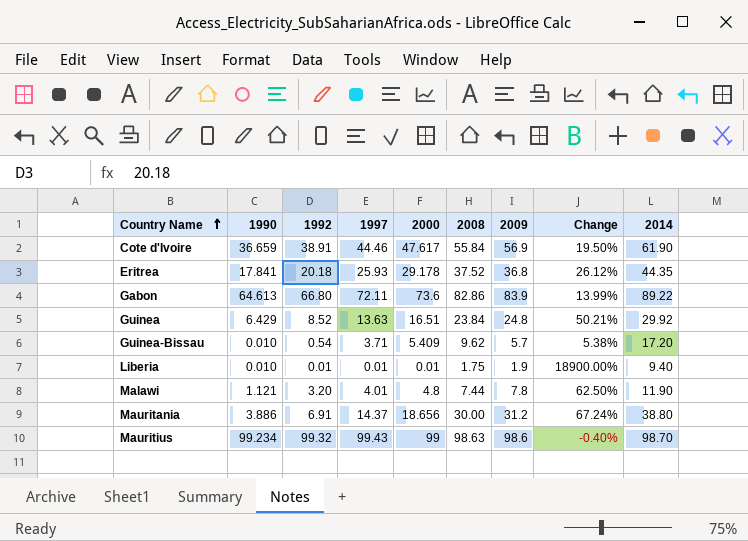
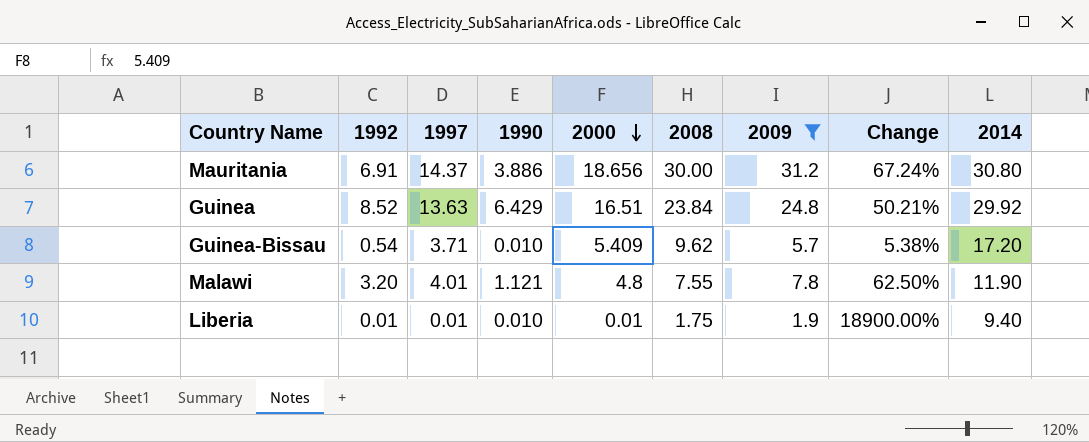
filter: none -> 2009 <= 31.2
row order: Country Name ascending -> 2000 descending
column 1990 | position: 2 -> 4
Mauritania | 2014: 38.80 -> 30.80
Malawi | 2008: 7.44 -> 7.55

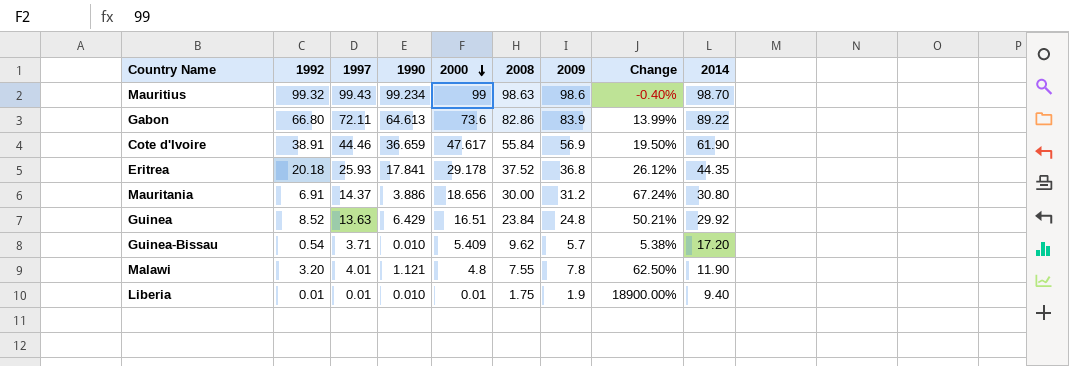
filter: 2009 <= 31.2 -> none

